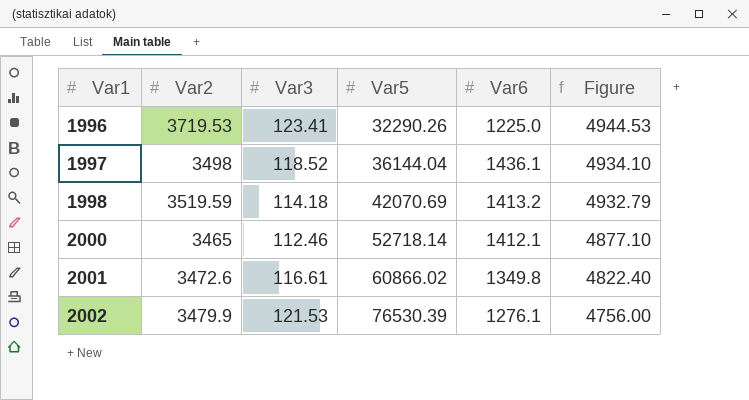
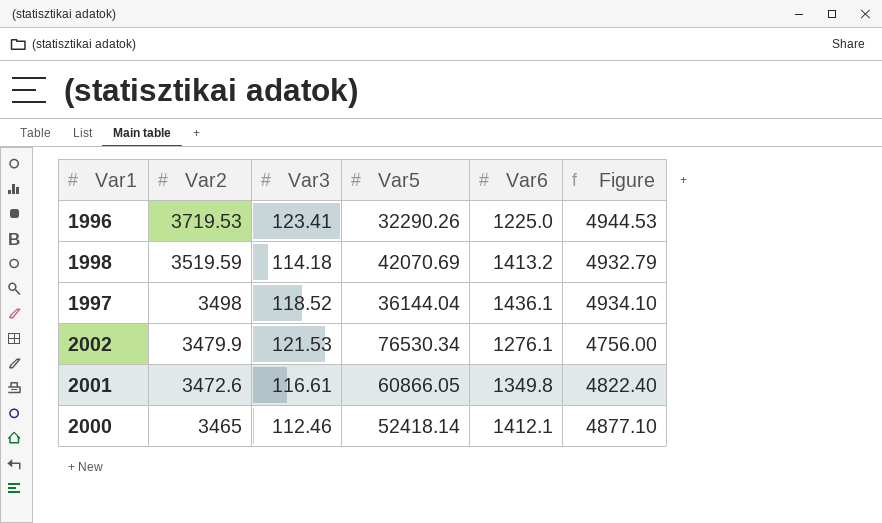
row order: Var1 ascending -> Var2 descending
2002 | Var5: 76530.39 -> 76530.34
2001 | Var5: 60866.02 -> 60866.05
2000 | Var5: 52718.14 -> 52418.14

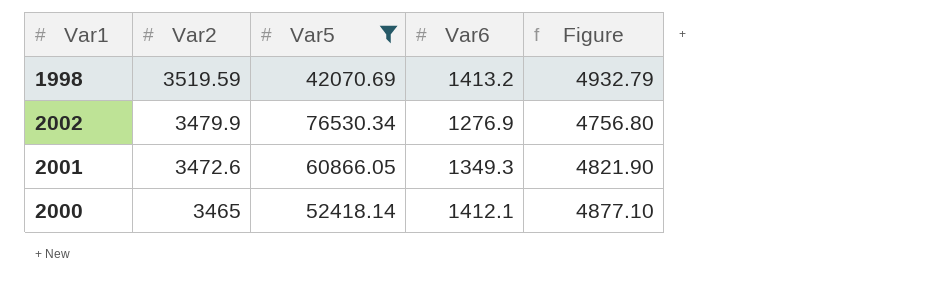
filter: none -> Var5 >= 42070.69
column Var3 | position: 3 -> none
2002 | Var6: 1276.1 -> 1276.9
2002 | Figure: 4756.00 -> 4756.80
2001 | Var6: 1349.8 -> 1349.3
2001 | Figure: 4822.40 -> 4821.90

